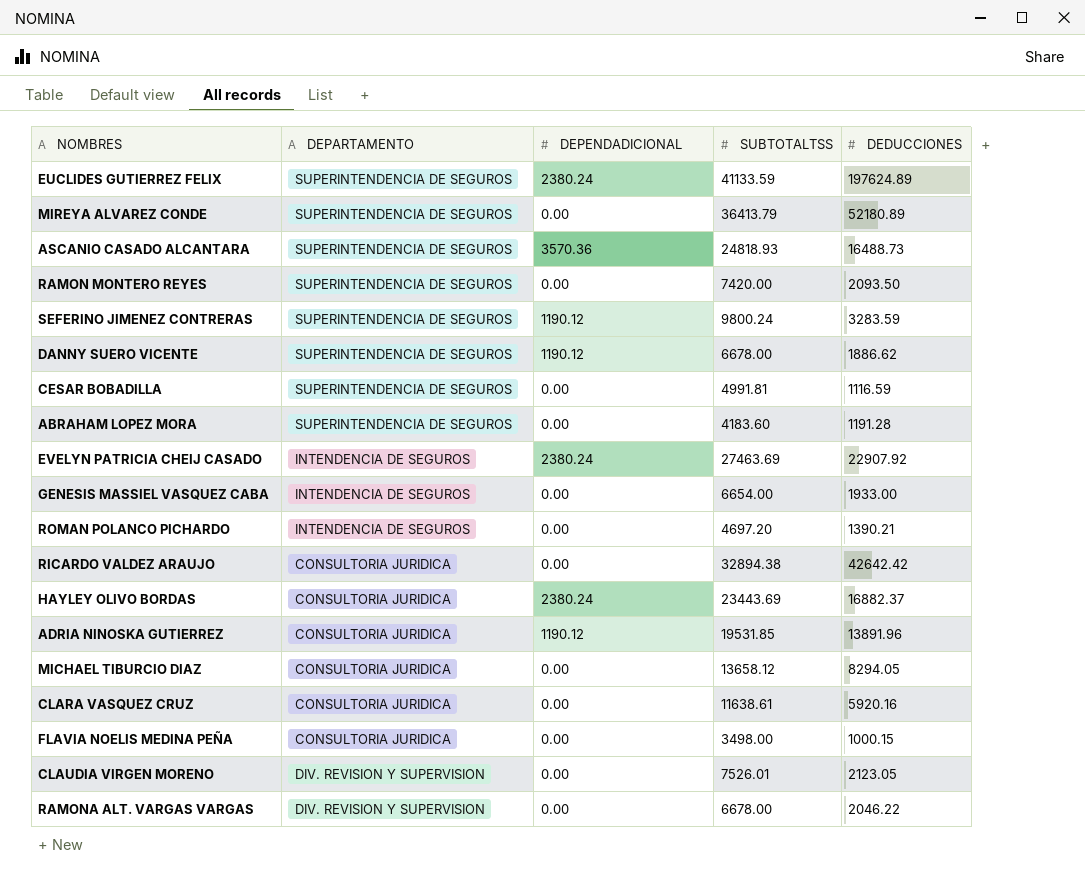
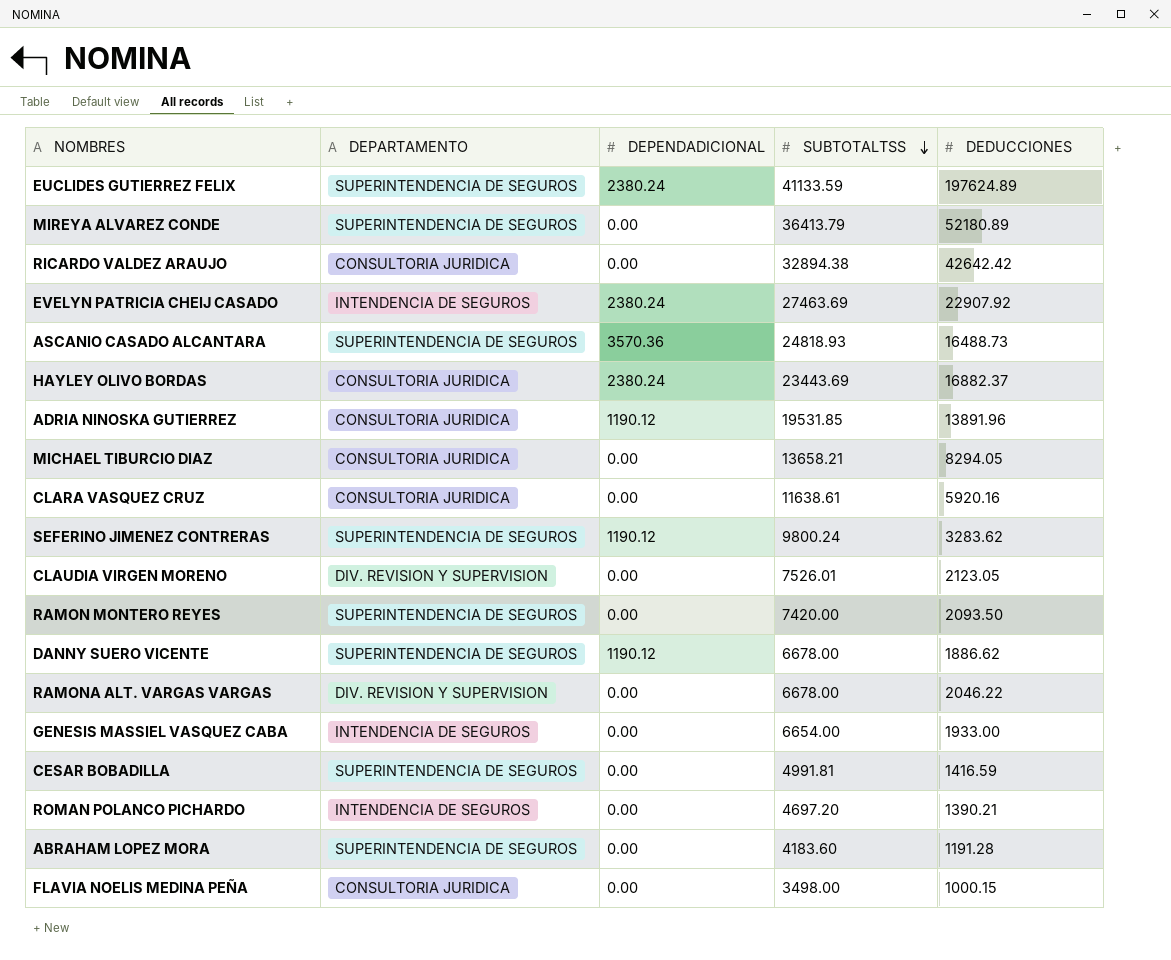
row order: none -> SUBTOTALTSS descending
MICHAEL TIBURCIO DIAZ | SUBTOTALTSS: 13658.12 -> 13658.21
SEFERINO JIMENEZ CONTRERAS | DEDUCCIONES: 3283.59 -> 3283.62
CESAR BOBADILLA | DEDUCCIONES: 1116.59 -> 1416.59

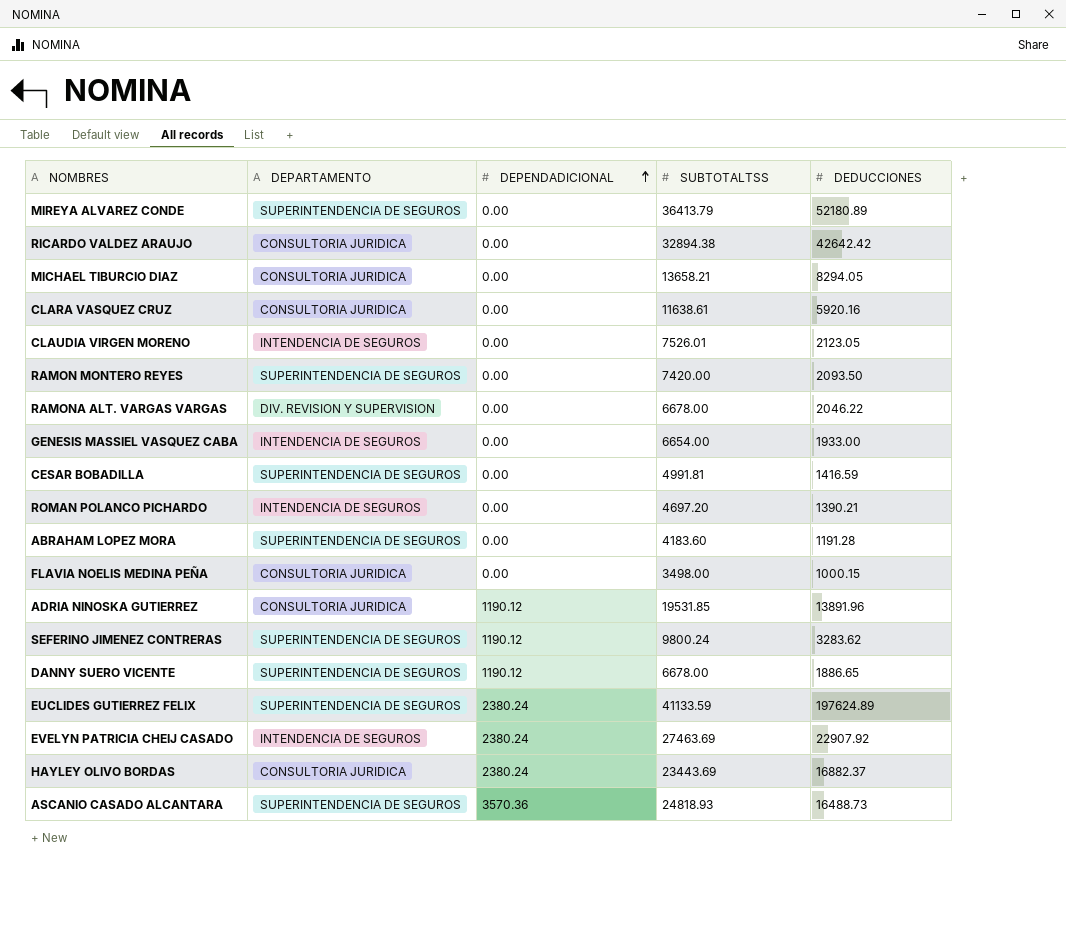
row order: SUBTOTALTSS descending -> DEPENDADICIONAL ascending
CLAUDIA VIRGEN MORENO | DEPARTAMENTO: DIV. REVISION Y SUPERVISION -> INTENDENCIA DE SEGUROS
DANNY SUERO VICENTE | DEDUCCIONES: 1886.62 -> 1886.65

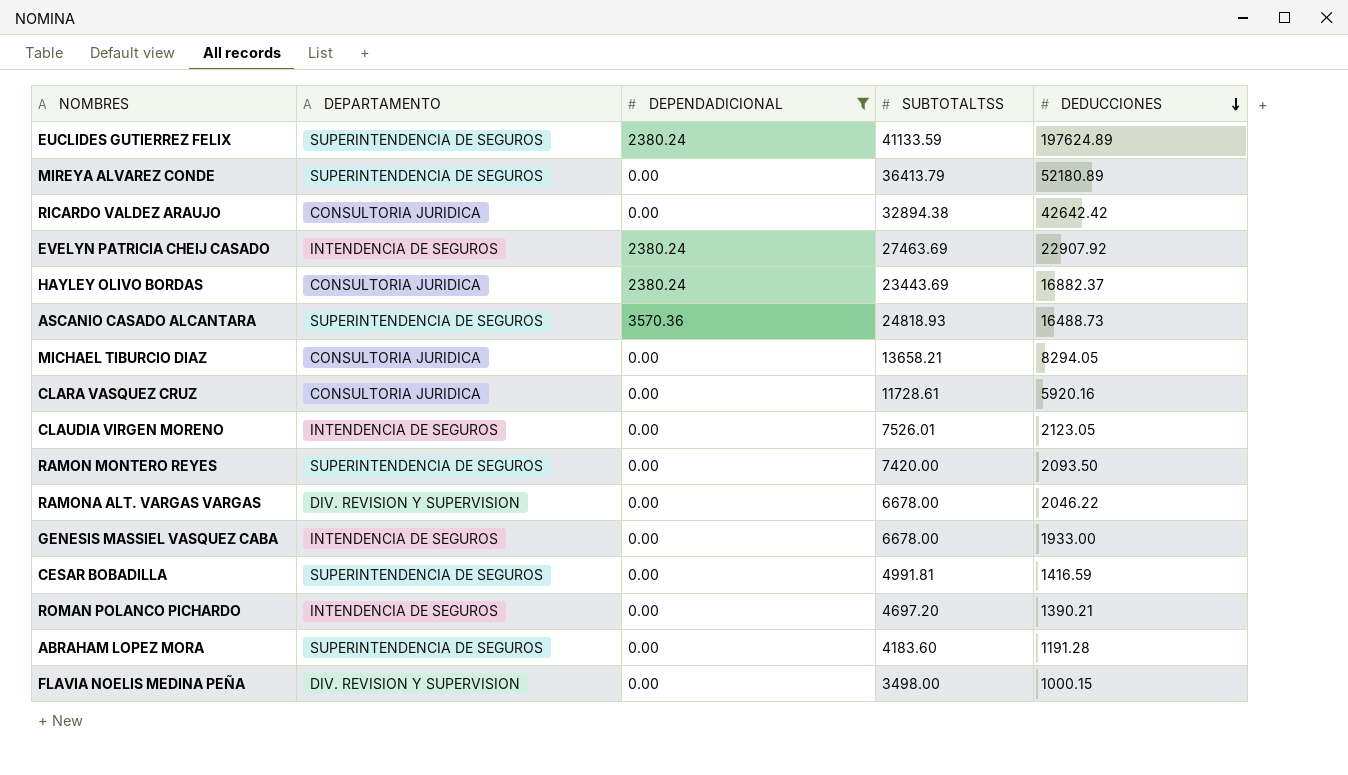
filter: none -> DEPENDADICIONAL != 1190.12
row order: DEPENDADICIONAL ascending -> DEDUCCIONES descending
CLARA VASQUEZ CRUZ | SUBTOTALTSS: 11638.61 -> 11728.61
GENESIS MASSIEL VASQUEZ CABA | SUBTOTALTSS: 6654.00 -> 6678.00
FLAVIA NOELIS MEDINA PEÑA | DEPARTAMENTO: CONSULTORIA JURIDICA -> DIV. REVISION Y SUPERVISION

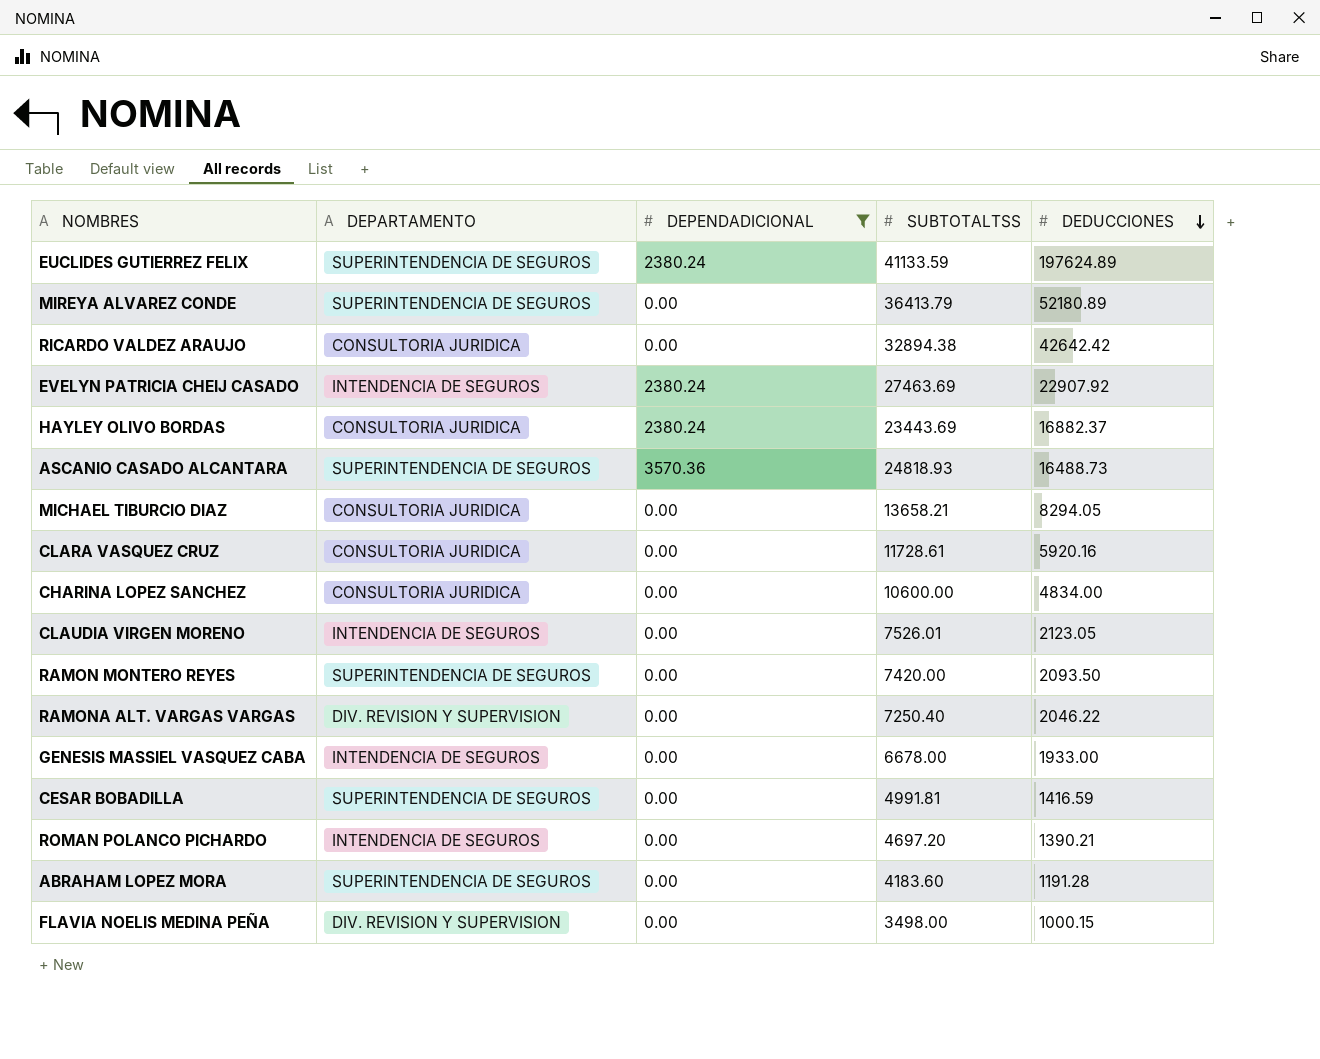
row CHARINA LOPEZ SANCHEZ: none -> CONSULTORIA JURIDICA | 0.00 | 10600.00 | 4834.00
RAMONA ALT. VARGAS VARGAS | SUBTOTALTSS: 6678.00 -> 7250.40

